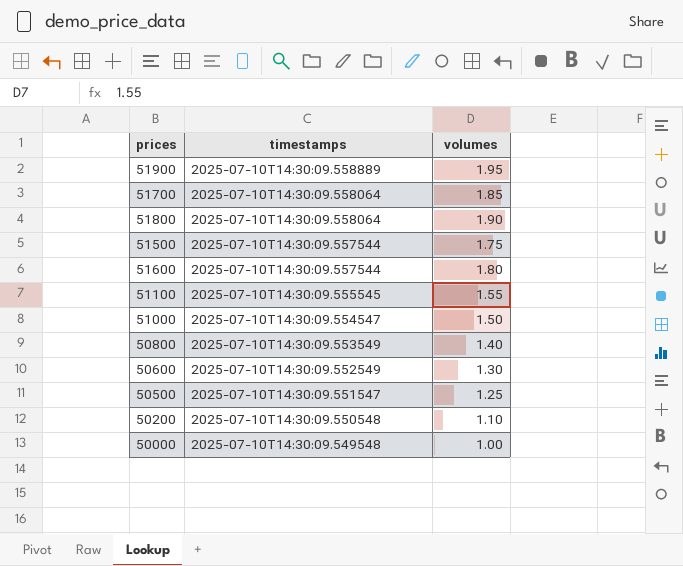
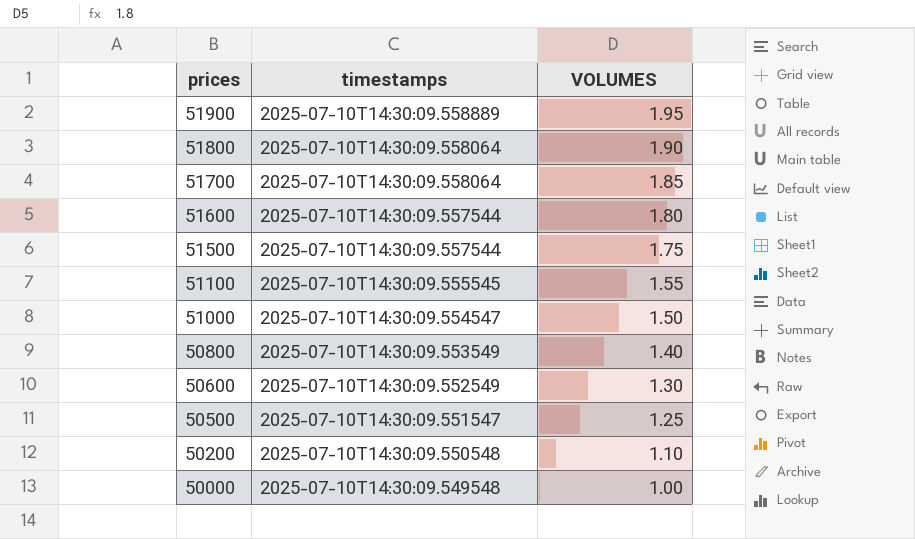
row order: timestamps descending -> prices descending
column name: volumes -> VOLUMES

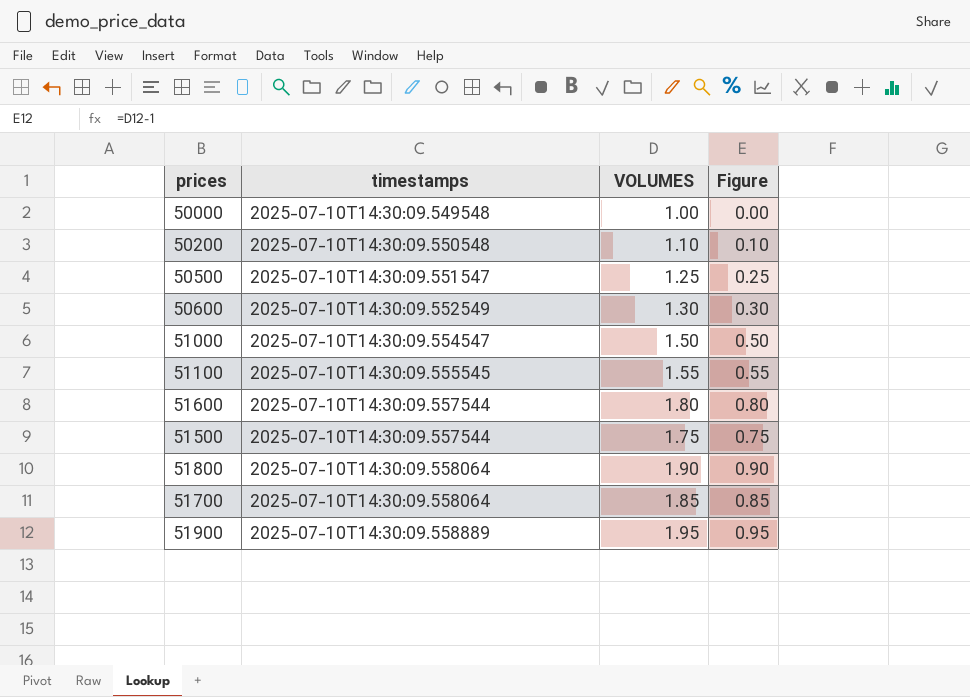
row order: prices descending -> timestamps ascending
column Figure | formula: none -> [VOLUMES] - 1
row 50800: 2025-07-10T14:30:09.553549 | 1.40 -> none

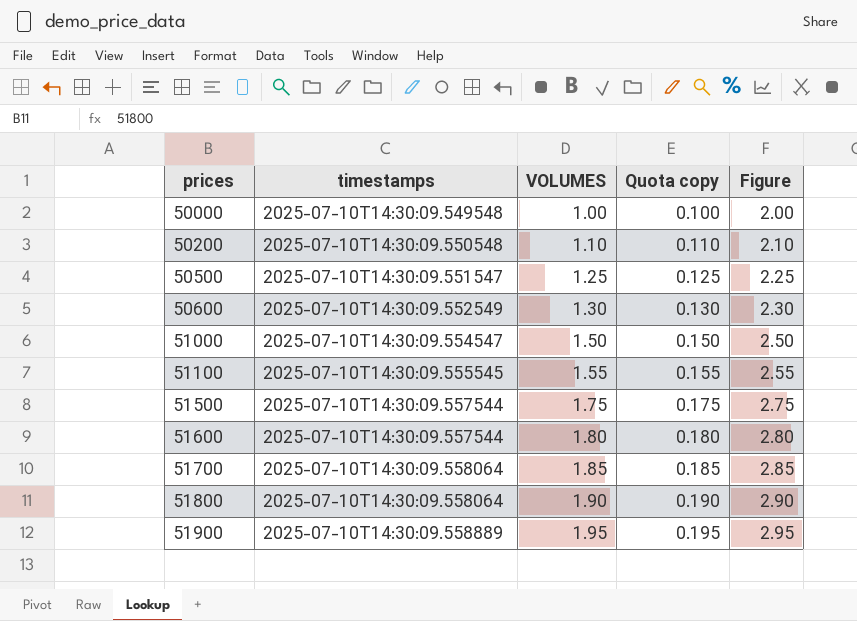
row order: timestamps ascending -> prices ascending
column Quota copy | formula: none -> [VOLUMES] * 0.1
column Figure | formula: [VOLUMES] - 1 -> [VOLUMES] + 1

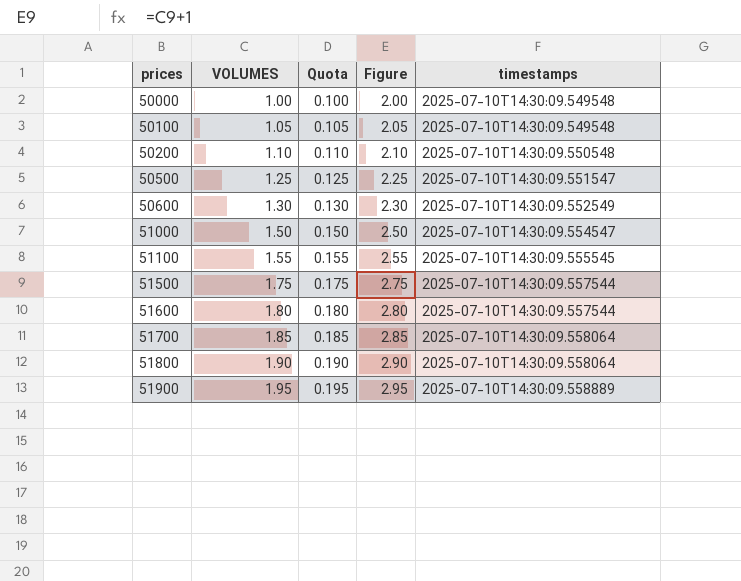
column name: Quota copy -> Quota
column timestamps | position: 2 -> 5
row 50100: none -> 1.05 | 0.105 | 2.05 | 2025-07-10T14:30:09.549548

